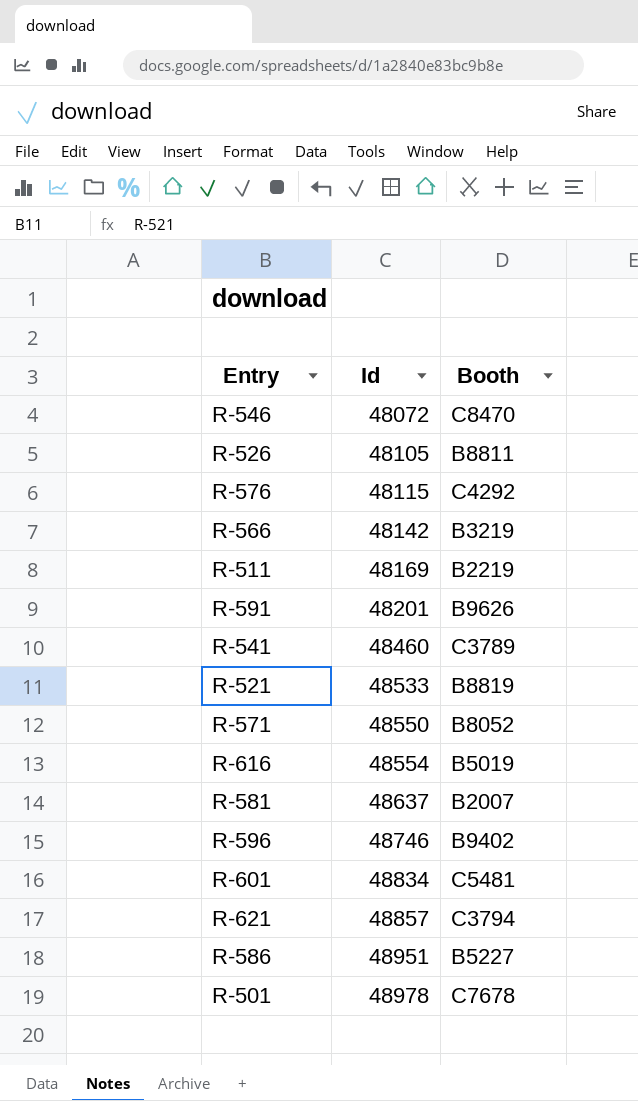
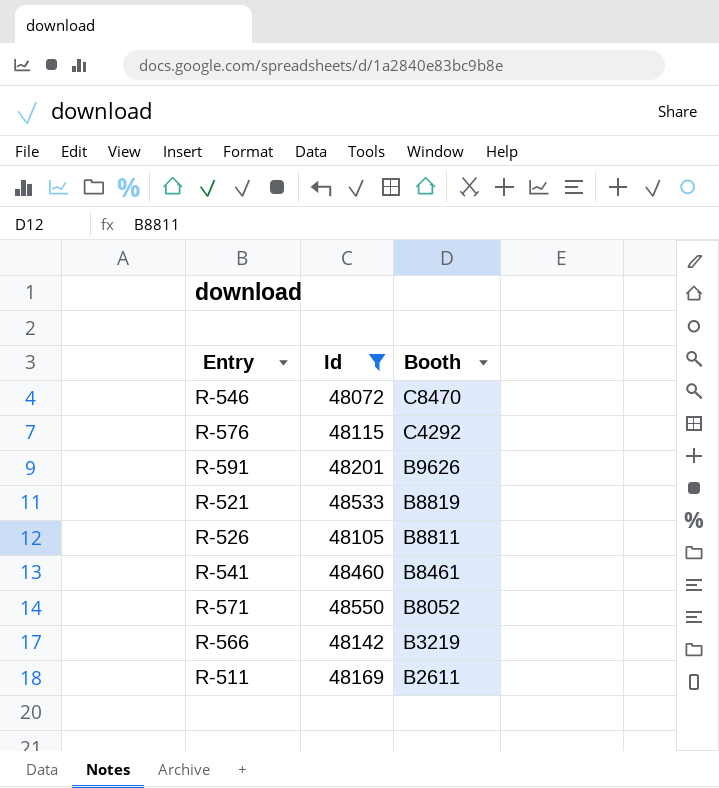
filter: none -> Id <= 48550
row order: Id ascending -> Booth descending
R-541 | Booth: C3789 -> B8461
R-511 | Booth: B2219 -> B2611

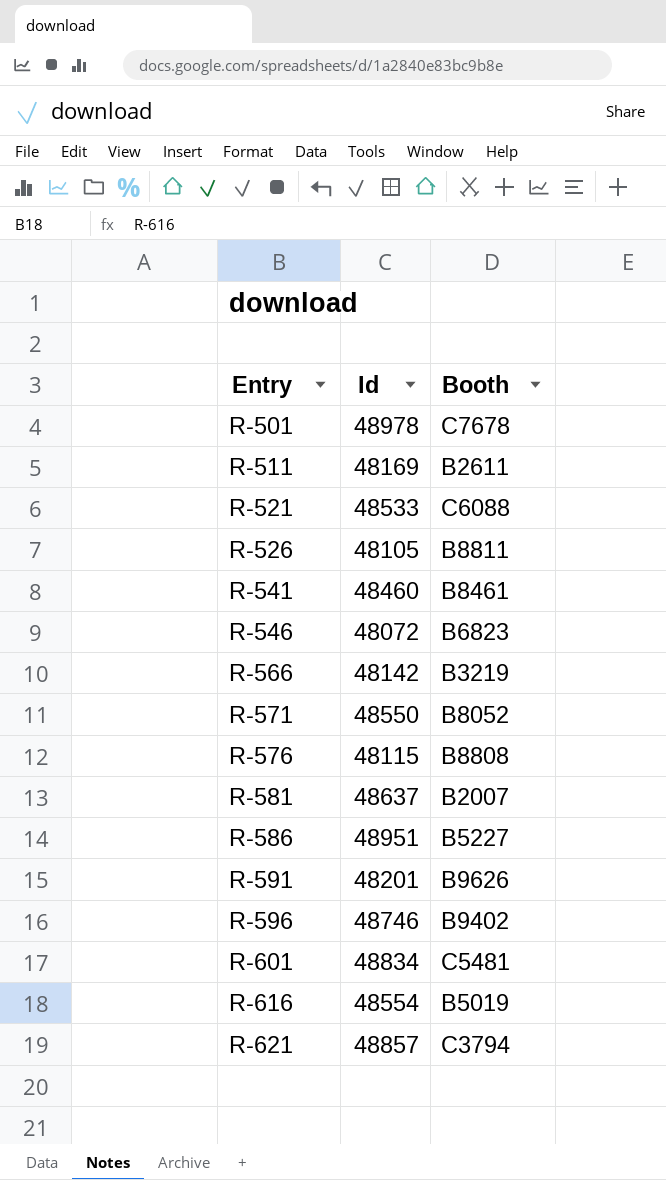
filter: Id <= 48550 -> none
row order: Booth descending -> Entry ascending
R-521 | Booth: B8819 -> C6088
R-546 | Booth: C8470 -> B6823
R-576 | Booth: C4292 -> B8808

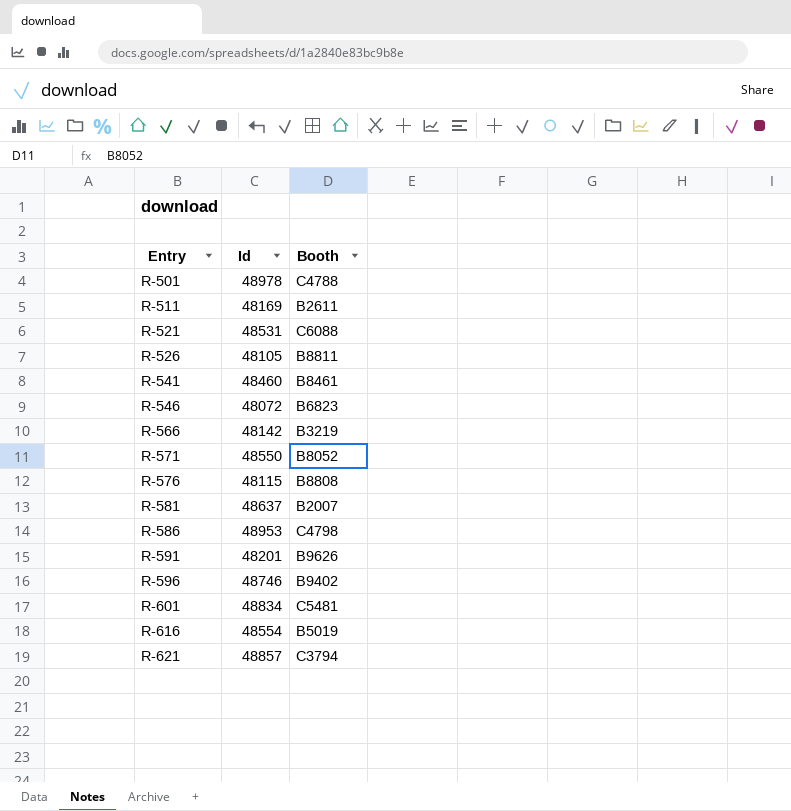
R-501 | Booth: C7678 -> C4788
R-521 | Id: 48533 -> 48531
R-586 | Id: 48951 -> 48953
R-586 | Booth: B5227 -> C4798

